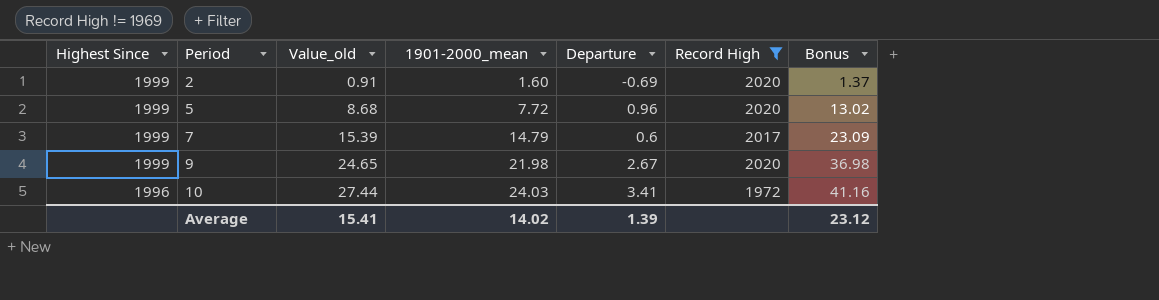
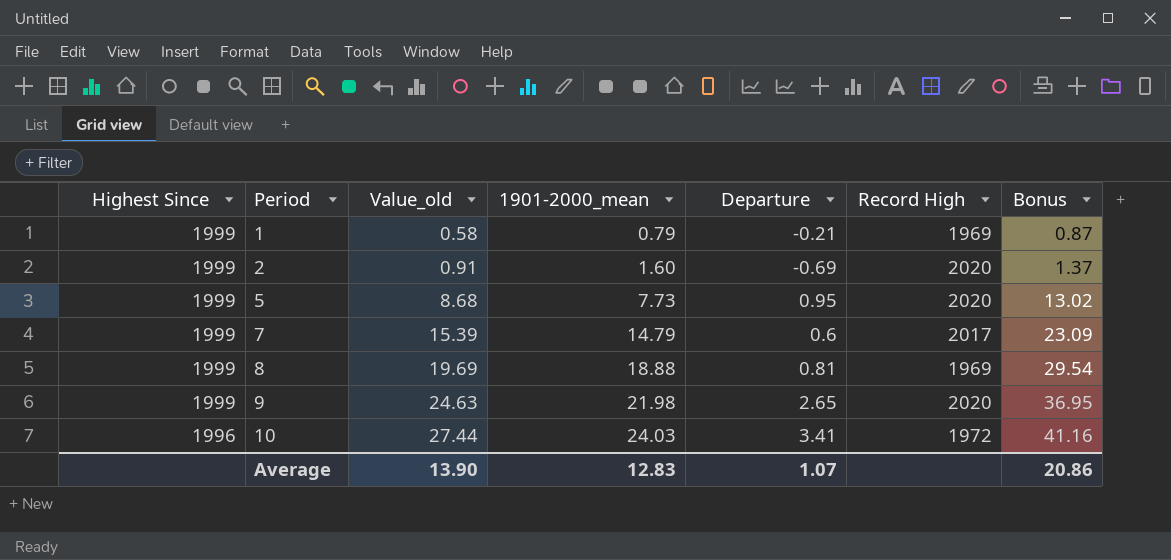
filter: Record High != 1969 -> none
5 | 1901-2000_mean: 7.72 -> 7.73
5 | Departure: 0.96 -> 0.95
9 | Value_old: 24.65 -> 24.63
9 | Departure: 2.67 -> 2.65
9 | Bonus: 36.98 -> 36.95
Average | Value_old: 15.41 -> 13.90
Average | 1901-2000_mean: 14.02 -> 12.83
Average | Departure: 1.39 -> 1.07
Average | Bonus: 23.12 -> 20.86

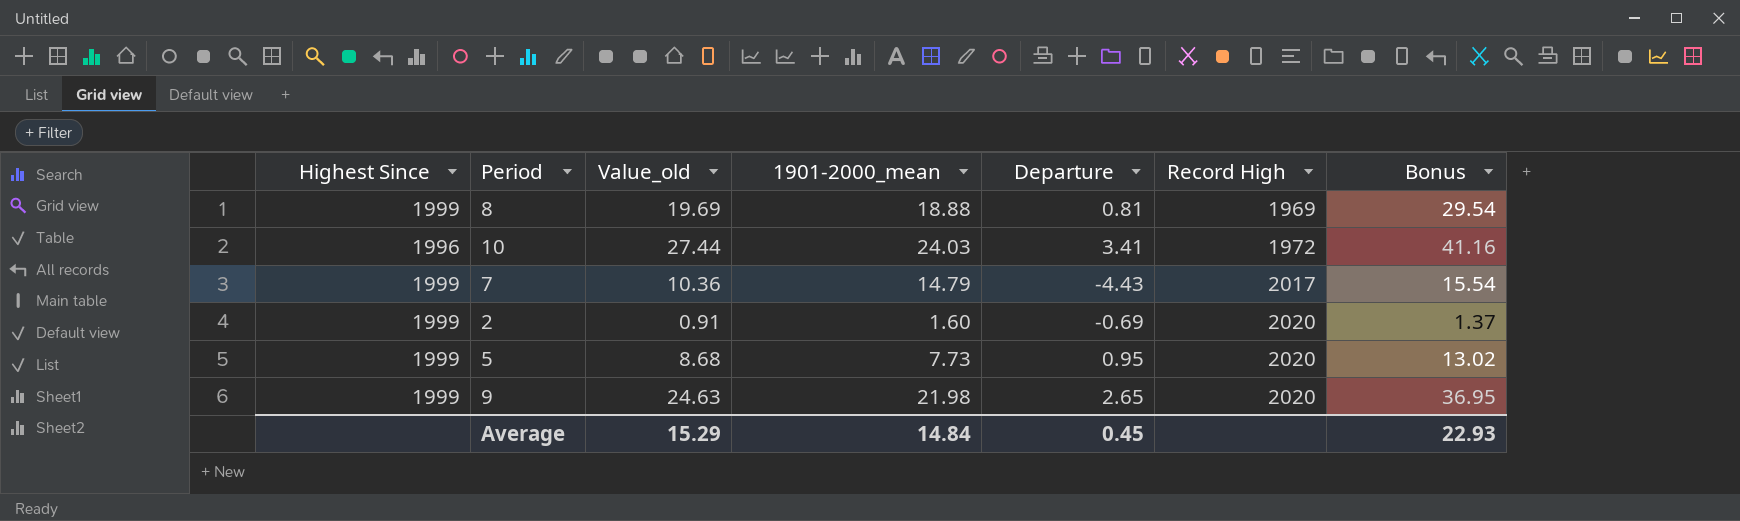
row order: Highest Since descending -> Record High ascending
row 1: 1999 | 0.58 | 0.79 | -0.21 | 1969 | 0.87 -> none
7 | Value_old: 15.39 -> 10.36
7 | Departure: 0.6 -> -4.43
7 | Bonus: 23.09 -> 15.54
Average | Value_old: 13.90 -> 15.29
Average | 1901-2000_mean: 12.83 -> 14.84
Average | Departure: 1.07 -> 0.45
Average | Bonus: 20.86 -> 22.93

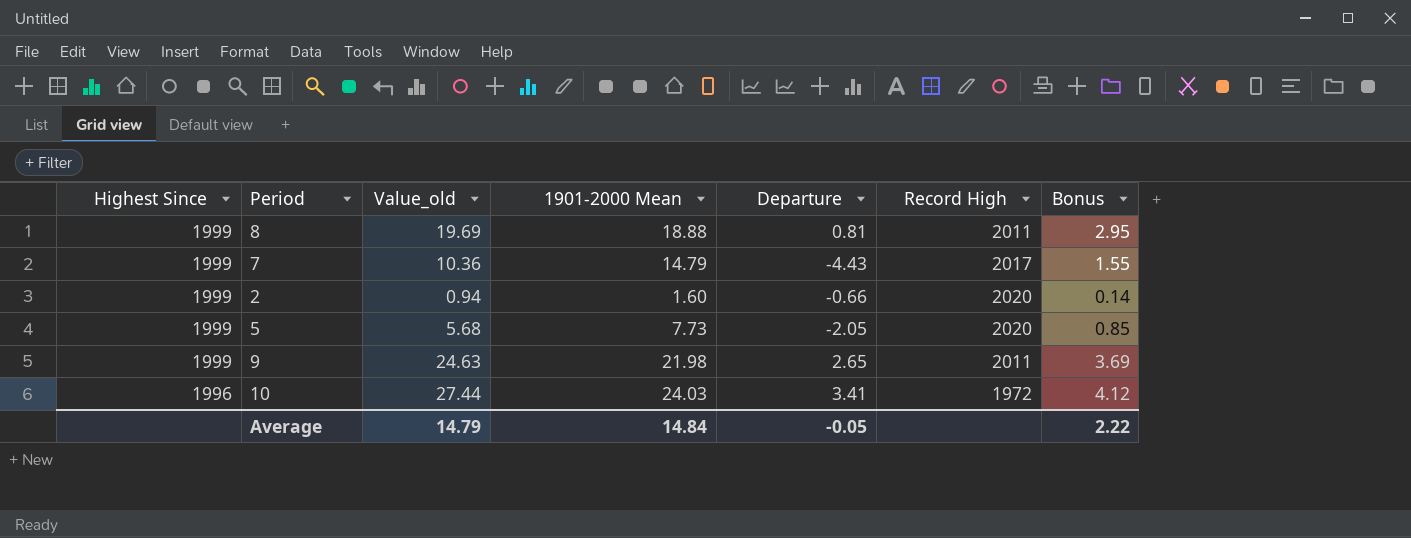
row order: Record High ascending -> Highest Since descending
column name: 1901-2000_mean -> 1901-2000 Mean
column Bonus | formula: [Value_old] * 1.5 -> [Value_old] * 0.15
8 | Record High: 1969 -> 2011
2 | Value_old: 0.91 -> 0.94
2 | Departure: -0.69 -> -0.66
5 | Value_old: 8.68 -> 5.68
5 | Departure: 0.95 -> -2.05
9 | Record High: 2020 -> 2011
Average | Value_old: 15.29 -> 14.79
Average | Departure: 0.45 -> -0.05
Average | Bonus: 22.93 -> 2.22

